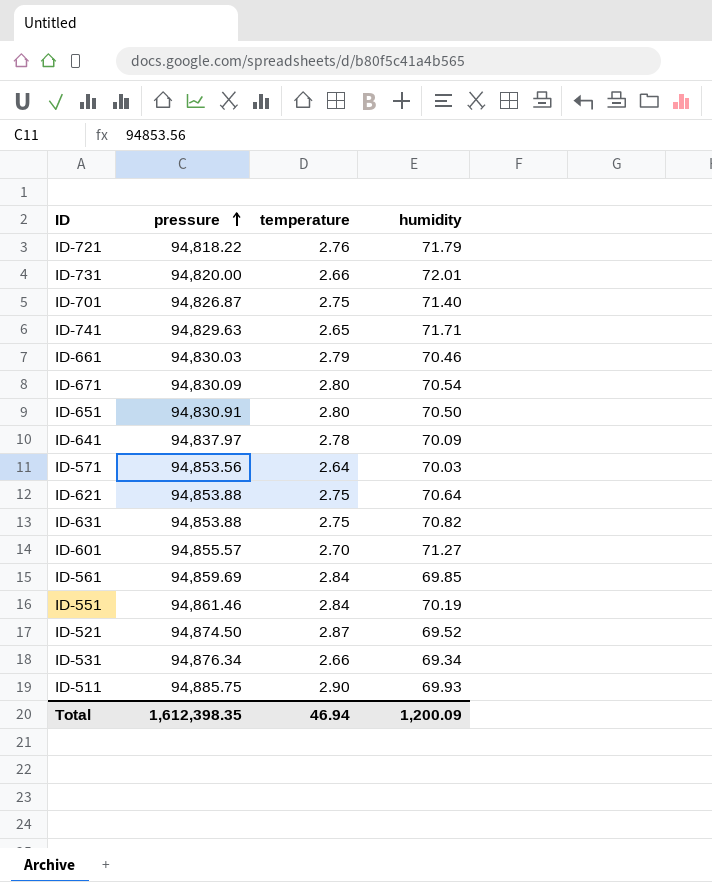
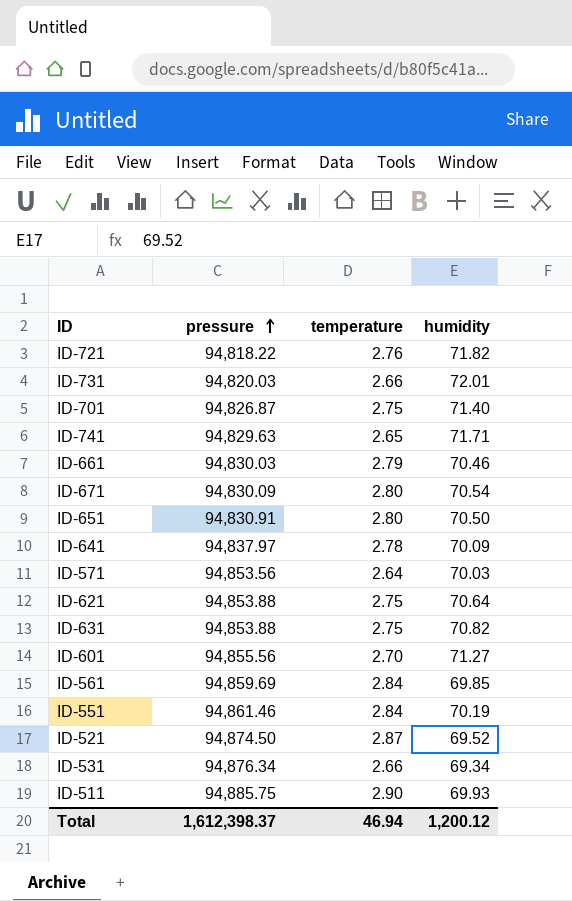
ID-721 | humidity: 71.79 -> 71.82
ID-731 | pressure: 94,820.00 -> 94,820.03
ID-601 | pressure: 94,855.57 -> 94,855.56
Total | pressure: 1,612,398.35 -> 1,612,398.37
Total | humidity: 1,200.09 -> 1,200.12

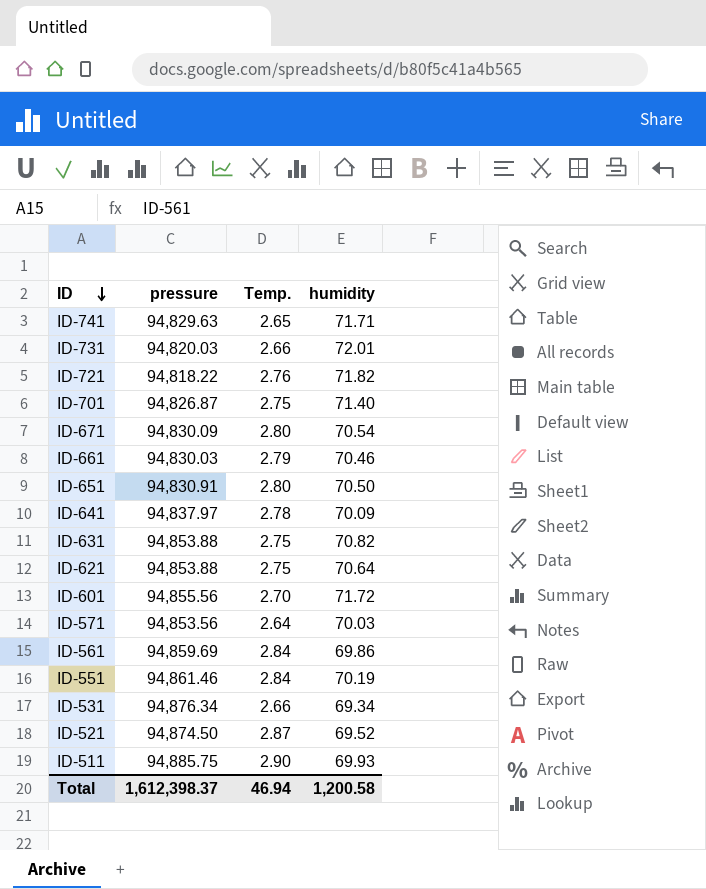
row order: pressure ascending -> ID descending
column name: temperature -> Temp.
ID-601 | humidity: 71.27 -> 71.72
ID-561 | humidity: 69.85 -> 69.86
Total | humidity: 1,200.12 -> 1,200.58

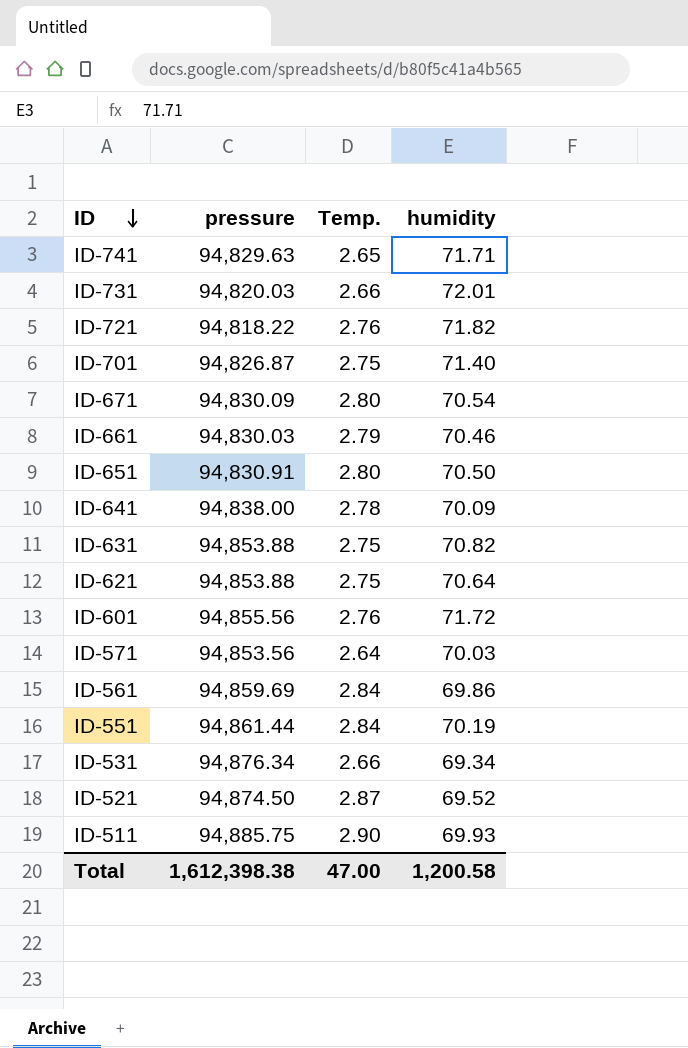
ID-641 | pressure: 94,837.97 -> 94,838.00
ID-601 | Temp.: 2.70 -> 2.76
ID-551 | pressure: 94,861.46 -> 94,861.44
Total | pressure: 1,612,398.37 -> 1,612,398.38
Total | Temp.: 46.94 -> 47.00

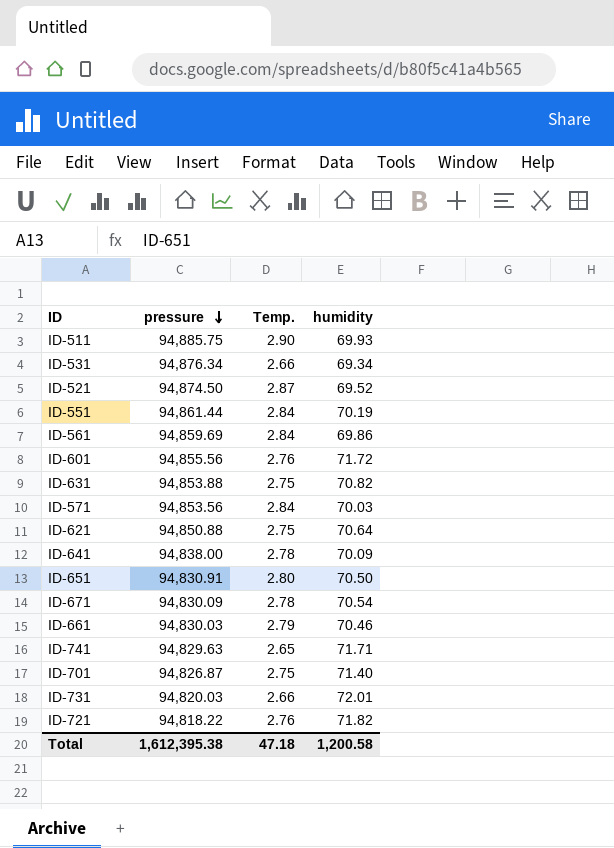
row order: ID descending -> pressure descending
ID-571 | Temp.: 2.64 -> 2.84
ID-621 | pressure: 94,853.88 -> 94,850.88
ID-671 | Temp.: 2.80 -> 2.78
Total | pressure: 1,612,398.38 -> 1,612,395.38
Total | Temp.: 47.00 -> 47.18

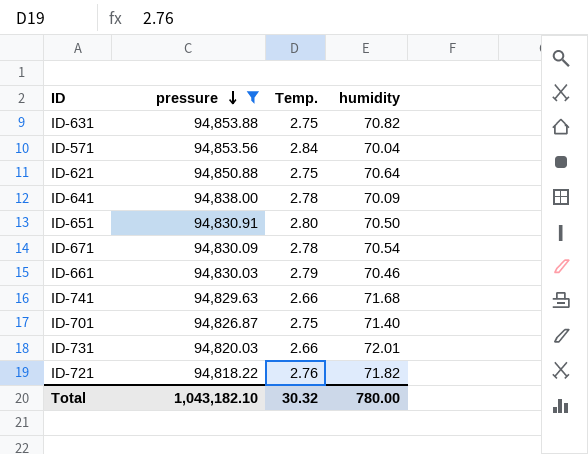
filter: none -> pressure <= 94,853.88
ID-571 | humidity: 70.03 -> 70.04
ID-741 | Temp.: 2.65 -> 2.66
ID-741 | humidity: 71.71 -> 71.68
Total | pressure: 1,612,395.38 -> 1,043,182.10
Total | Temp.: 47.18 -> 30.32
Total | humidity: 1,200.58 -> 780.00

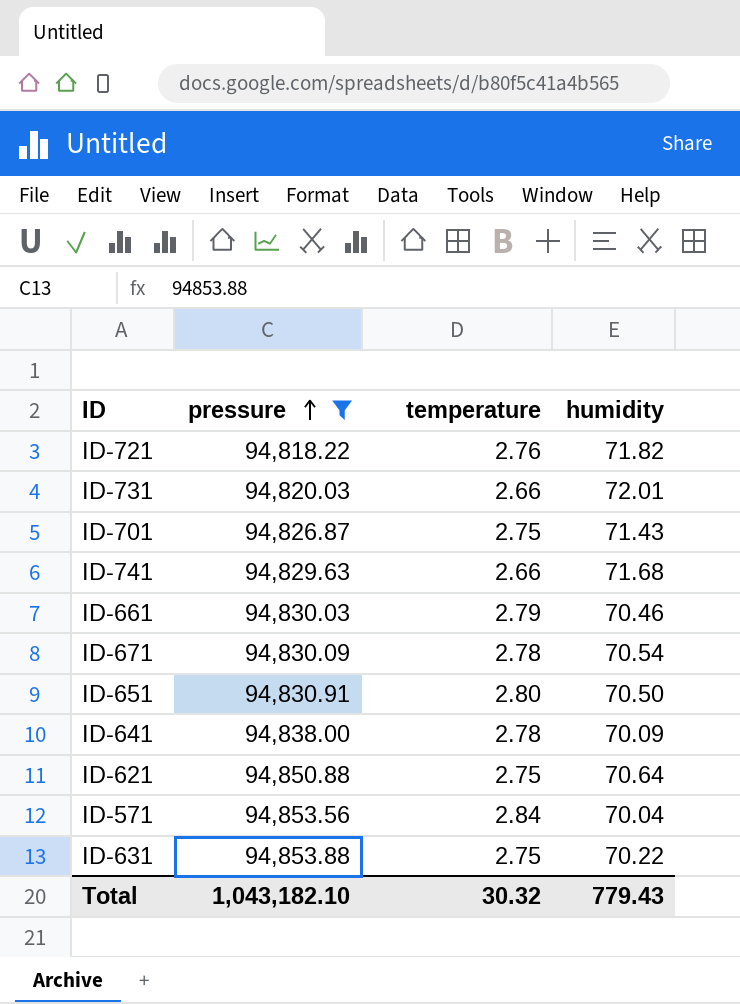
row order: pressure descending -> pressure ascending
column name: Temp. -> temperature
ID-701 | humidity: 71.40 -> 71.43
ID-631 | humidity: 70.82 -> 70.22
Total | humidity: 780.00 -> 779.43

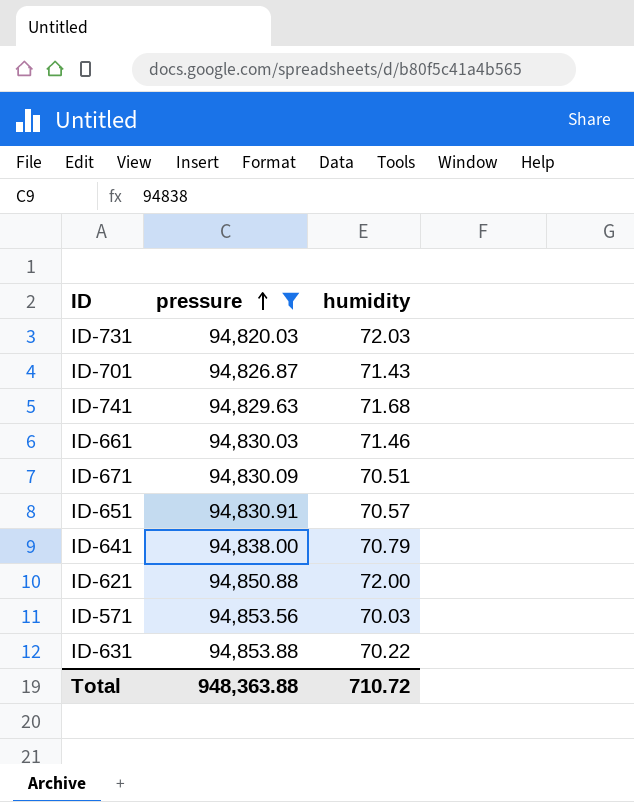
column temperature | position: 3 -> none
row ID-721: 94,818.22 | 2.76 | 71.82 -> none
ID-731 | humidity: 72.01 -> 72.03
ID-661 | humidity: 70.46 -> 71.46
ID-671 | humidity: 70.54 -> 70.51
ID-651 | humidity: 70.50 -> 70.57
ID-641 | humidity: 70.09 -> 70.79
ID-621 | humidity: 70.64 -> 72.00
ID-571 | humidity: 70.04 -> 70.03
Total | pressure: 1,043,182.10 -> 948,363.88
Total | humidity: 779.43 -> 710.72

